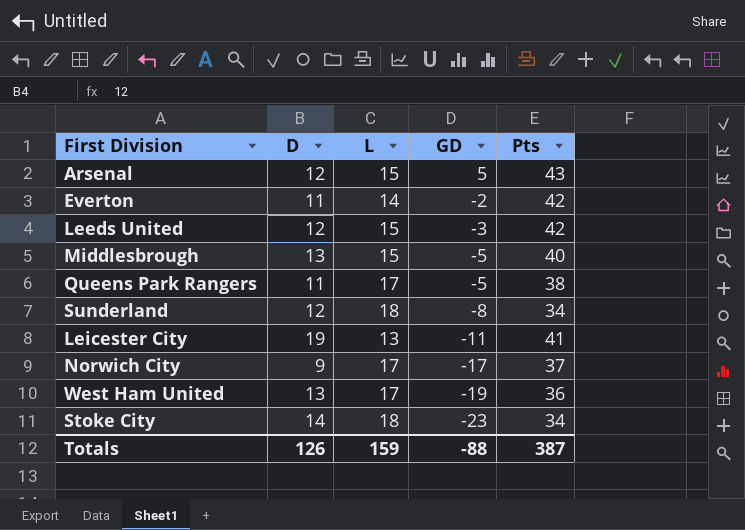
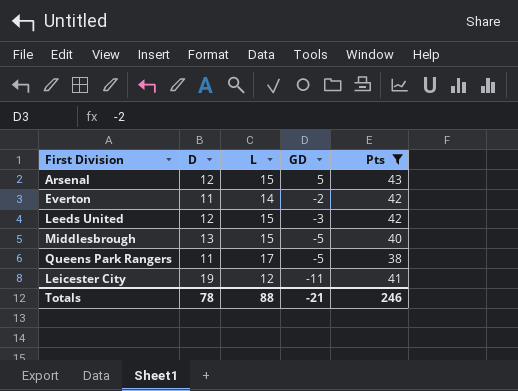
filter: none -> Pts >= 38
Leicester City | L: 13 -> 12
Totals | D: 126 -> 78
Totals | L: 159 -> 88
Totals | GD: -88 -> -21
Totals | Pts: 387 -> 246

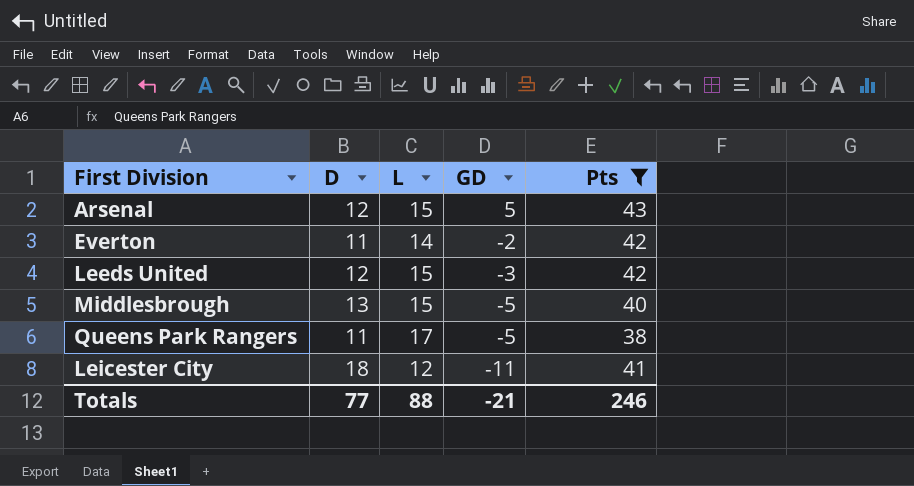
Leicester City | D: 19 -> 18
Totals | D: 78 -> 77

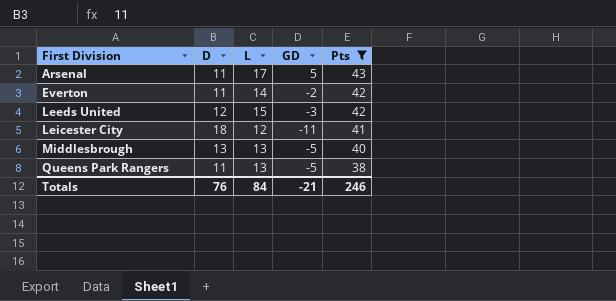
row order: GD descending -> First Division ascending
Arsenal | D: 12 -> 11
Arsenal | L: 15 -> 17
Middlesbrough | L: 15 -> 13
Queens Park Rangers | L: 17 -> 13
Totals | D: 77 -> 76
Totals | L: 88 -> 84

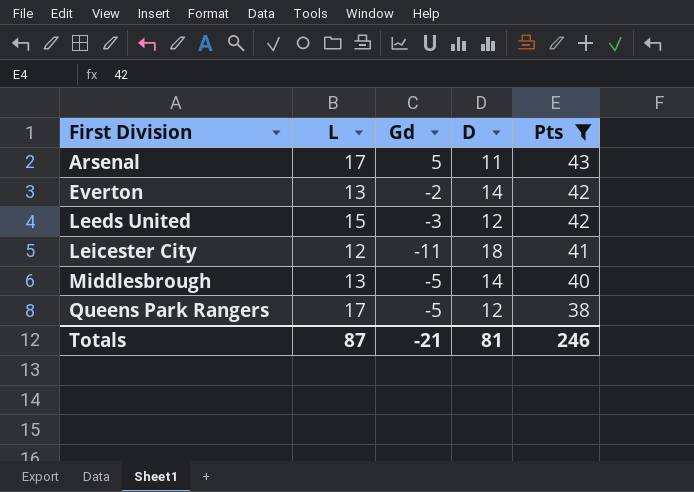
column name: GD -> Gd
column D | position: 2 -> 4
Everton | L: 14 -> 13
Everton | D: 11 -> 14
Middlesbrough | D: 13 -> 14
Queens Park Rangers | L: 13 -> 17
Queens Park Rangers | D: 11 -> 12
Totals | L: 84 -> 87
Totals | D: 76 -> 81

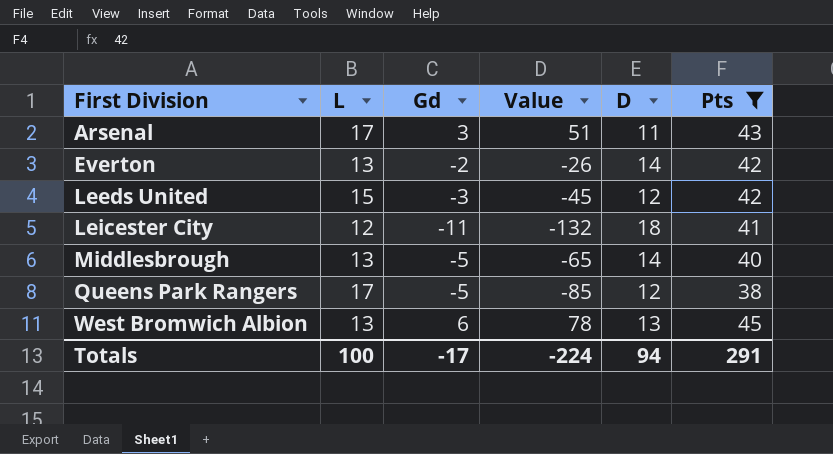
column Value | formula: none -> [L] * [Gd]
Arsenal | Gd: 5 -> 3
row West Bromwich Albion: none -> 13 | 6 | 78 | 13 | 45
Totals | L: 87 -> 100
Totals | Gd: -21 -> -17
Totals | D: 81 -> 94
Totals | Pts: 246 -> 291

